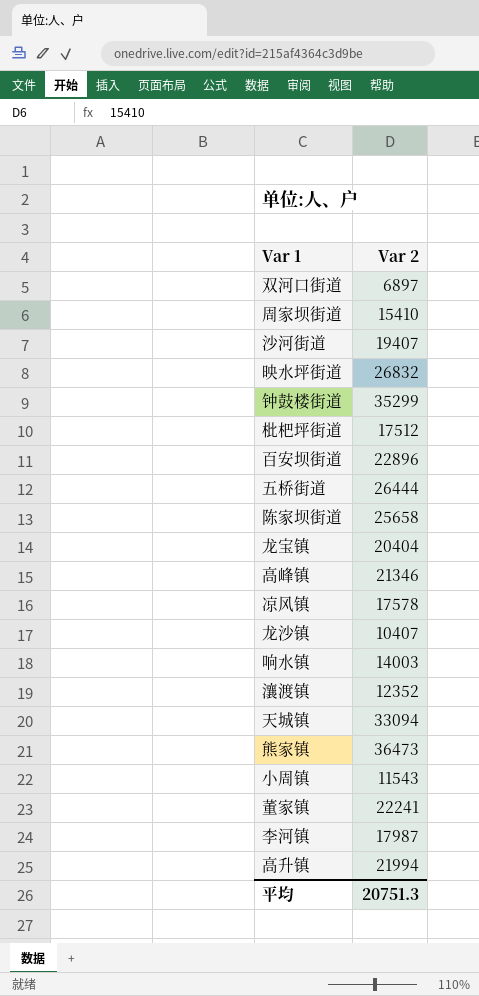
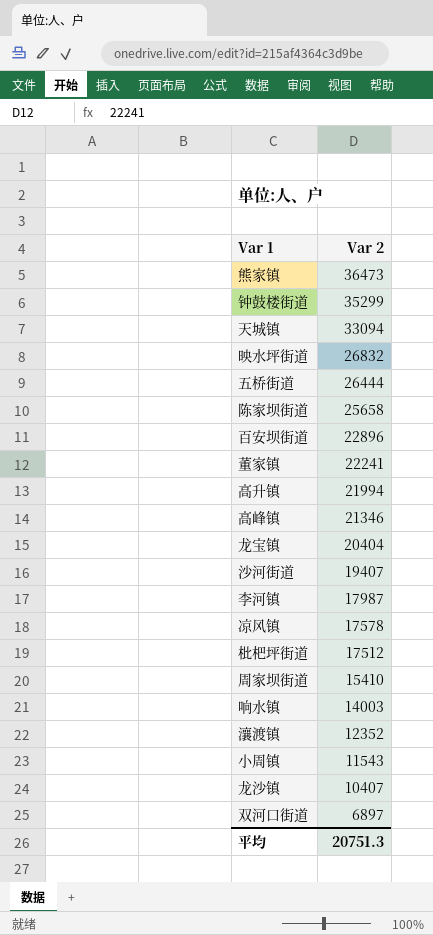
row order: none -> Var 2 descending

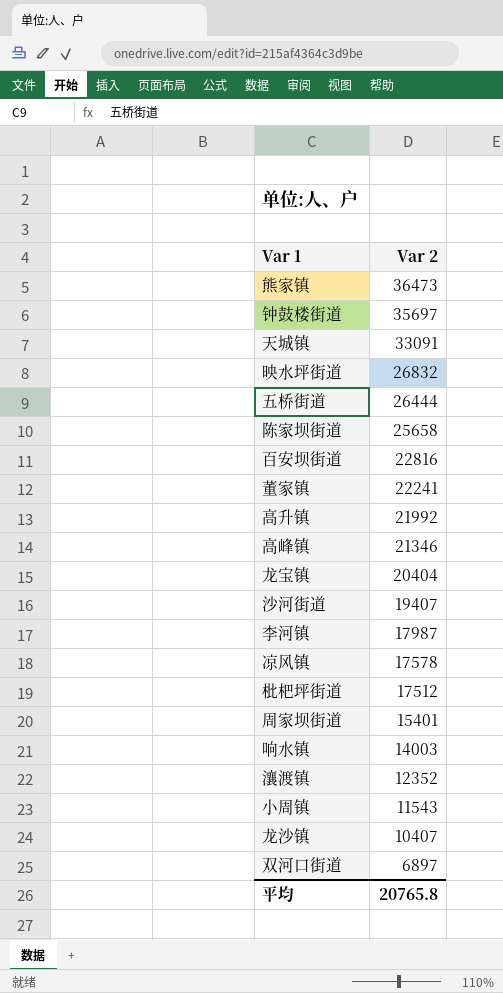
钟鼓楼街道 | Var 2: 35299 -> 35697
天城镇 | Var 2: 33094 -> 33091
百安坝街道 | Var 2: 22896 -> 22816
高升镇 | Var 2: 21994 -> 21992
周家坝街道 | Var 2: 15410 -> 15401
平均 | Var 2: 20751.3 -> 20765.8

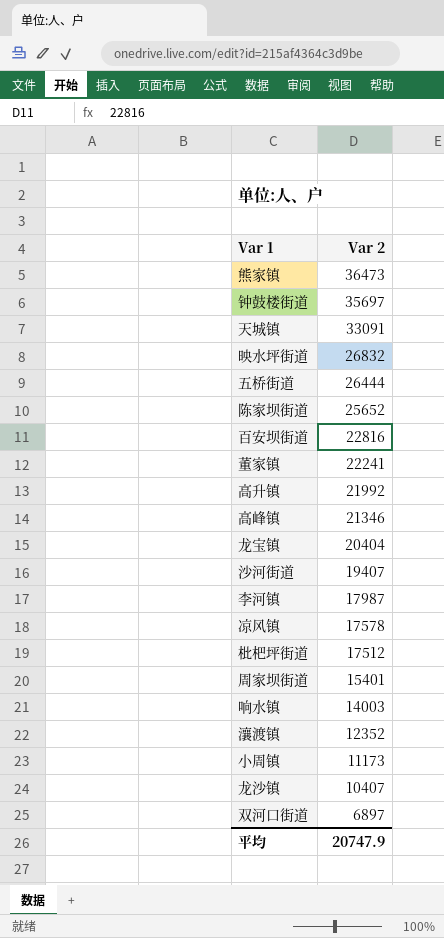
陈家坝街道 | Var 2: 25658 -> 25652
小周镇 | Var 2: 11543 -> 11173
平均 | Var 2: 20765.8 -> 20747.9

